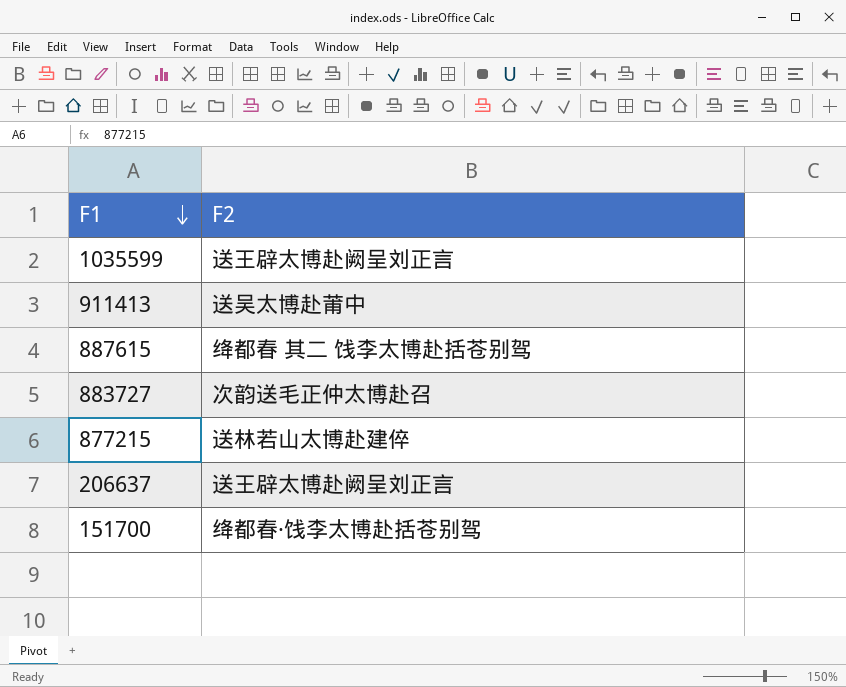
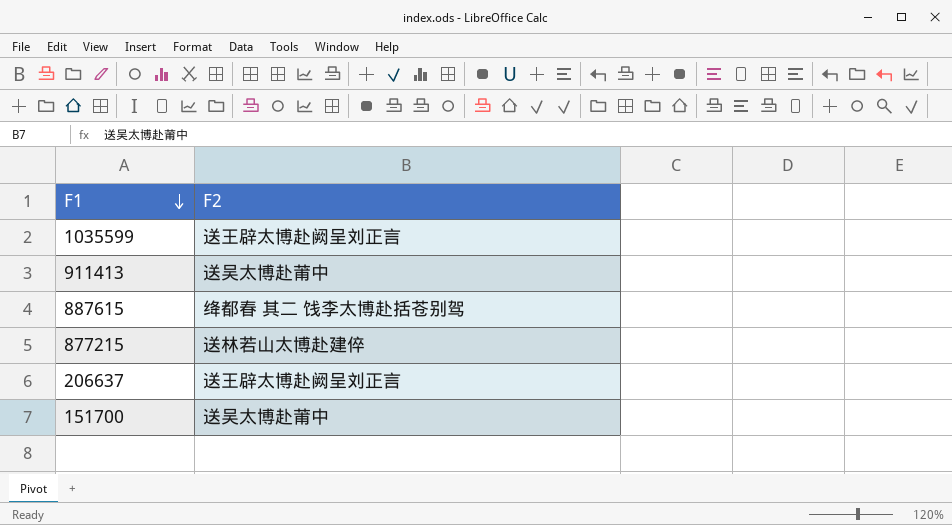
row 883727: 次韵送毛正仲太博赴召 -> none
151700 | F2: 绛都春·饯李太博赴括苍别驾 -> 送吴太博赴莆中

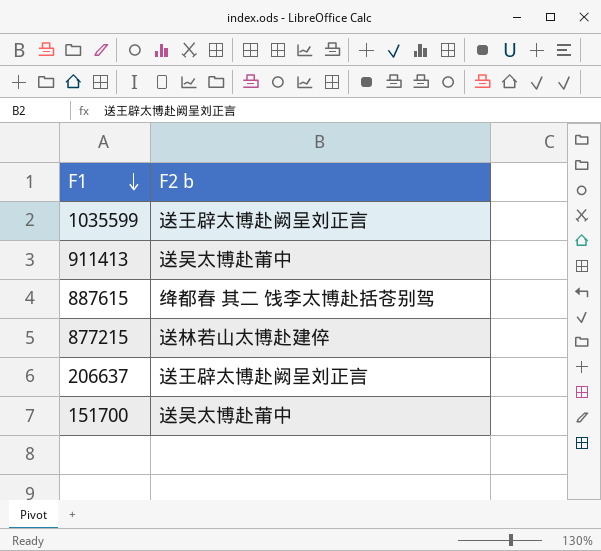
column name: F2 -> F2 b

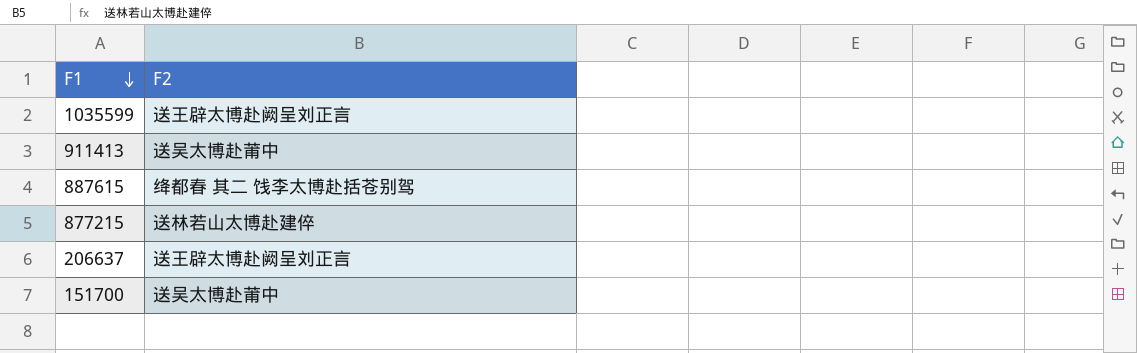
column name: F2 b -> F2

